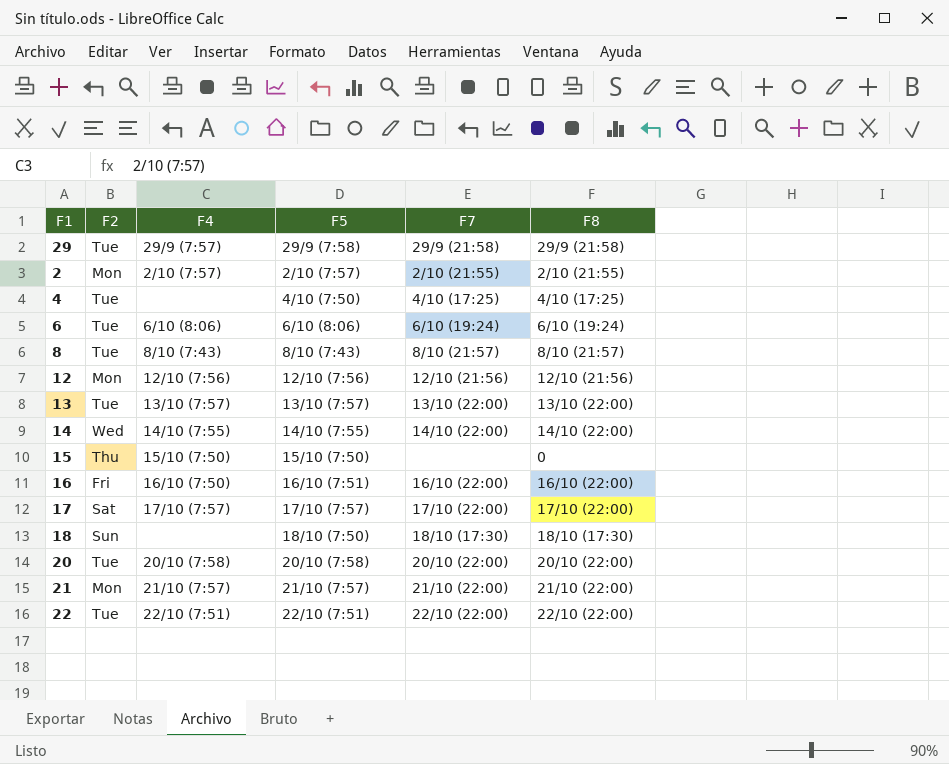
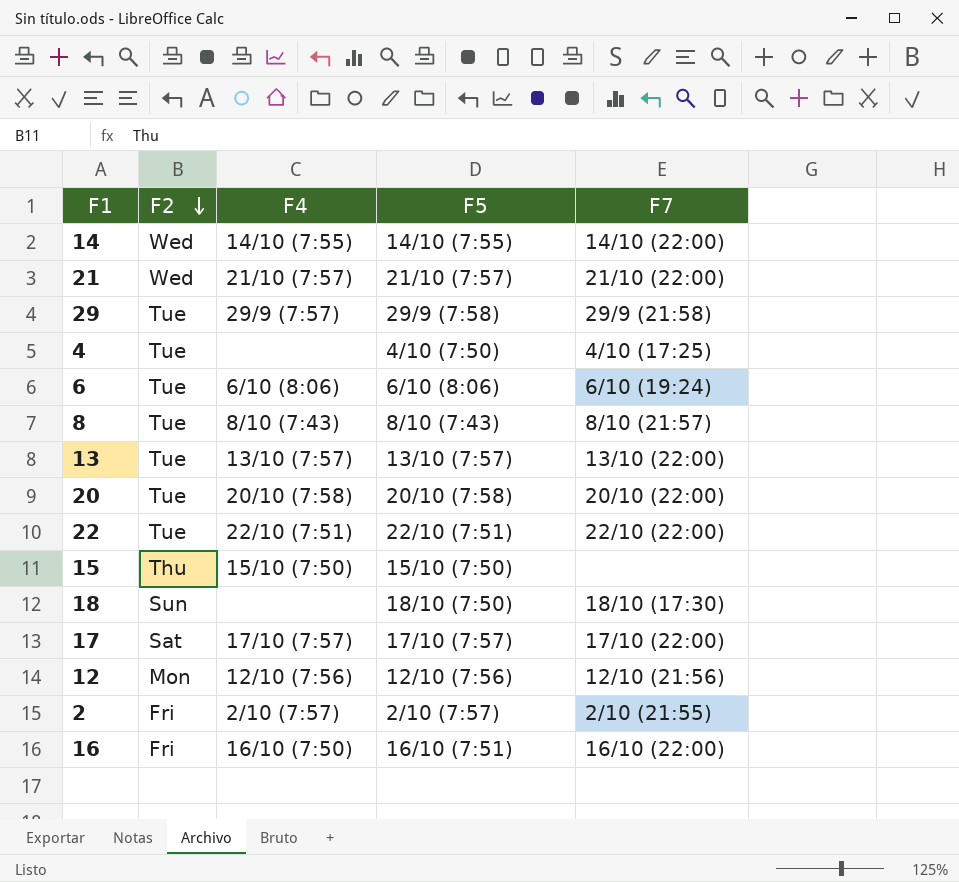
row order: none -> F2 descending
column F8 | position: 6 -> none
21 | F2: Mon -> Wed
2 | F2: Mon -> Fri

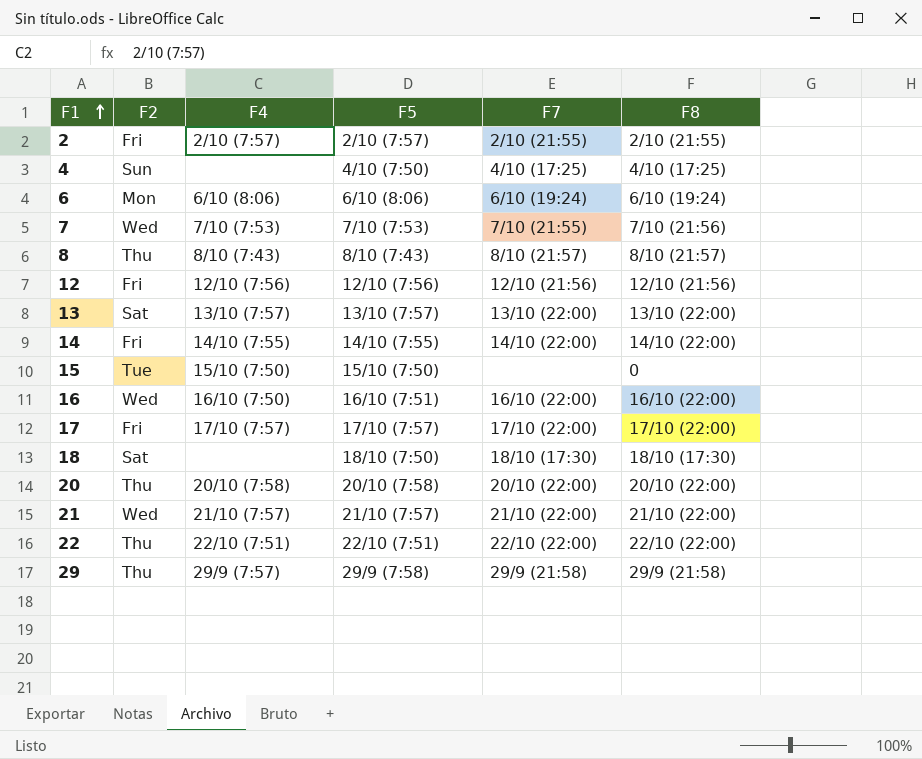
row order: F2 descending -> F1 ascending
column F8 | position: none -> 6
4 | F2: Tue -> Sun
6 | F2: Tue -> Mon
row 7: none -> Wed | 7/10 (7:53) | 7/10 (7:53) | 7/10 (21:55) | 7/10 (21:56)
8 | F2: Tue -> Thu
12 | F2: Mon -> Fri
13 | F2: Tue -> Sat
14 | F2: Wed -> Fri
15 | F2: Thu -> Tue
16 | F2: Fri -> Wed
17 | F2: Sat -> Fri
18 | F2: Sun -> Sat
20 | F2: Tue -> Thu
22 | F2: Tue -> Thu
29 | F2: Tue -> Thu

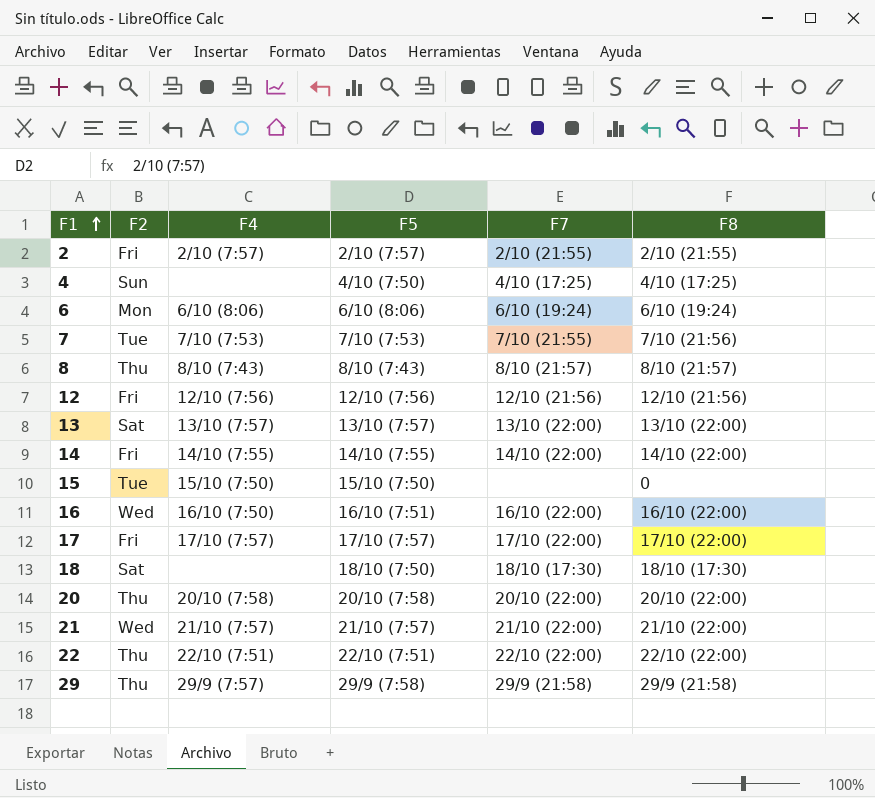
7 | F2: Wed -> Tue

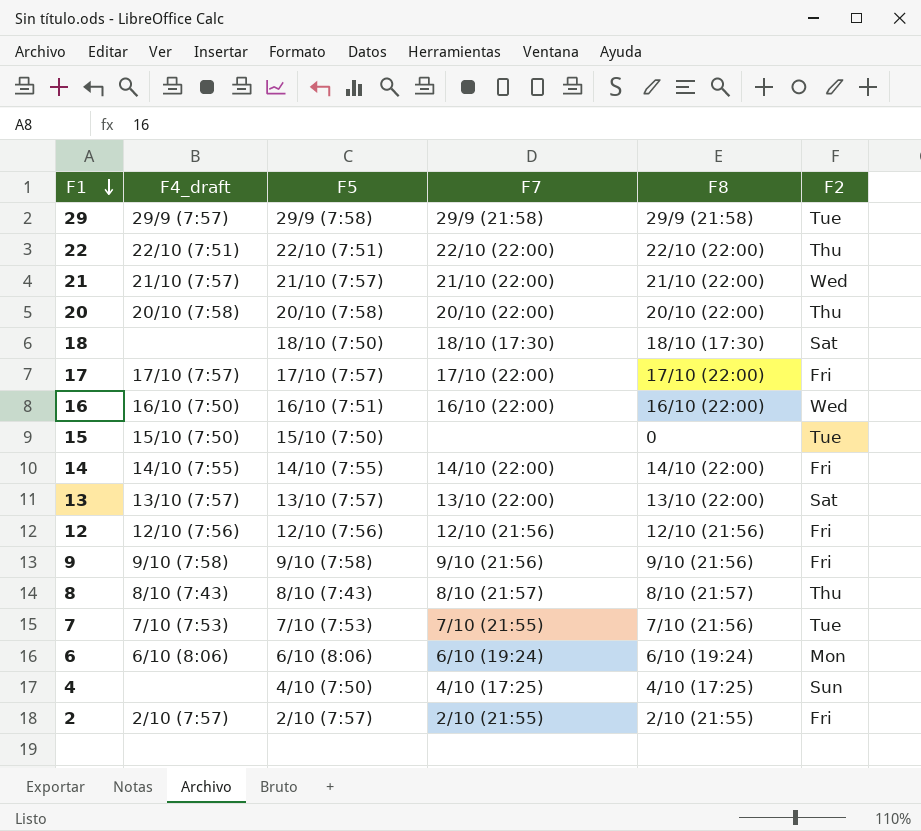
row order: F1 ascending -> F1 descending
column name: F4 -> F4_draft
column F2 | position: 2 -> 6
29 | F2: Thu -> Tue
row 9: none -> 9/10 (7:58) | 9/10 (7:58) | 9/10 (21:56) | 9/10 (21:56) | Fri

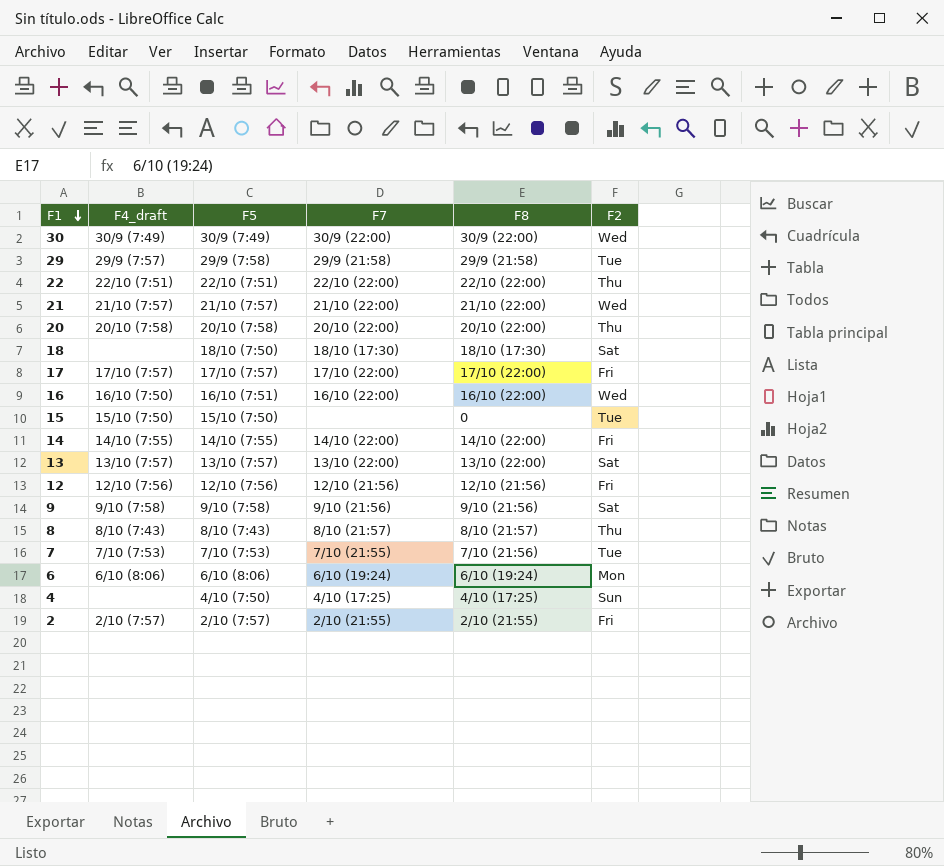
row 30: none -> 30/9 (7:49) | 30/9 (7:49) | 30/9 (22:00) | 30/9 (22:00) | Wed
9 | F2: Fri -> Sat

